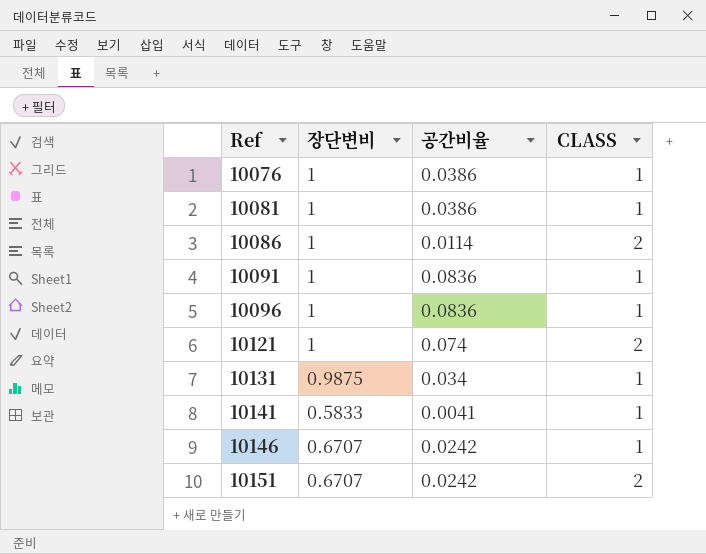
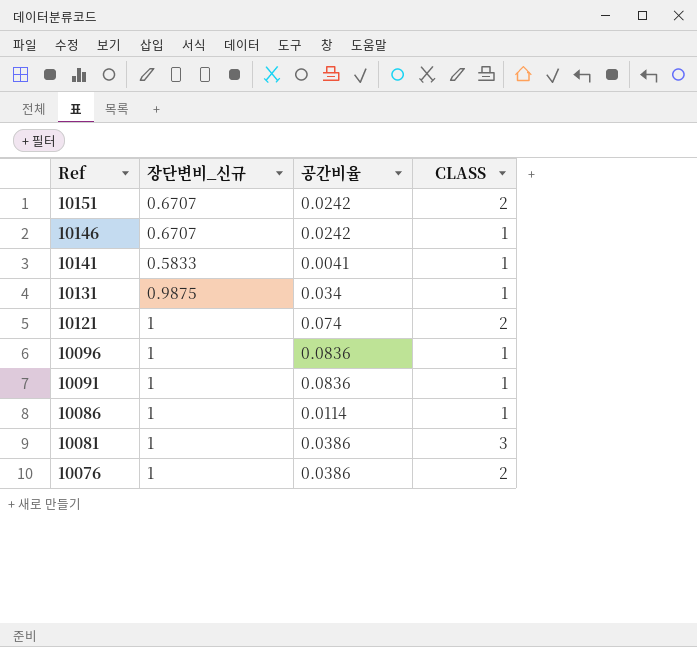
row order: Ref ascending -> Ref descending
column name: 장단변비 -> 장단변비_신규
10086 | CLASS: 2 -> 1
10081 | CLASS: 1 -> 3
10076 | CLASS: 1 -> 2

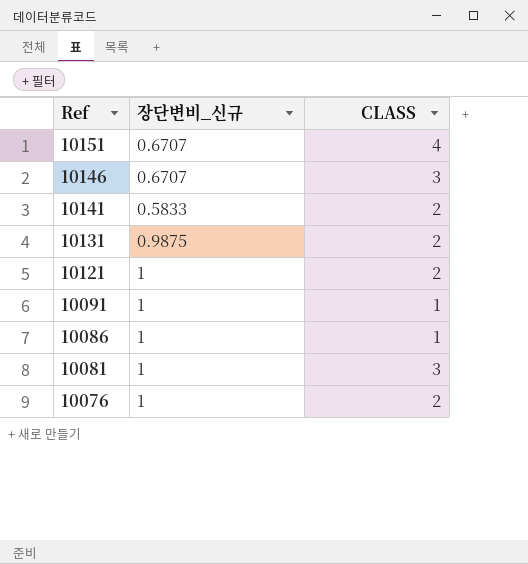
column 공간비율 | position: 3 -> none
row 10096: 1 | 0.0836 | 1 -> none
10151 | CLASS: 2 -> 4
10146 | CLASS: 1 -> 3
10141 | CLASS: 1 -> 2
10131 | CLASS: 1 -> 2

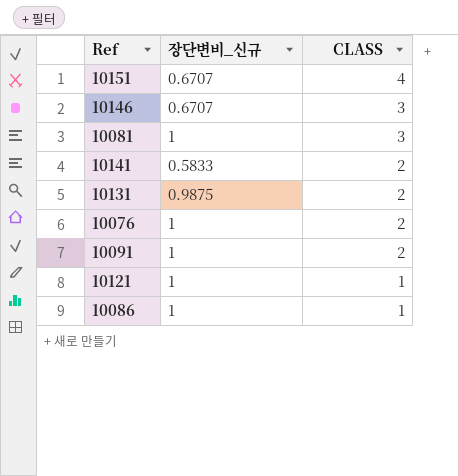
row order: Ref descending -> CLASS descending
10091 | CLASS: 1 -> 2
10121 | CLASS: 2 -> 1

